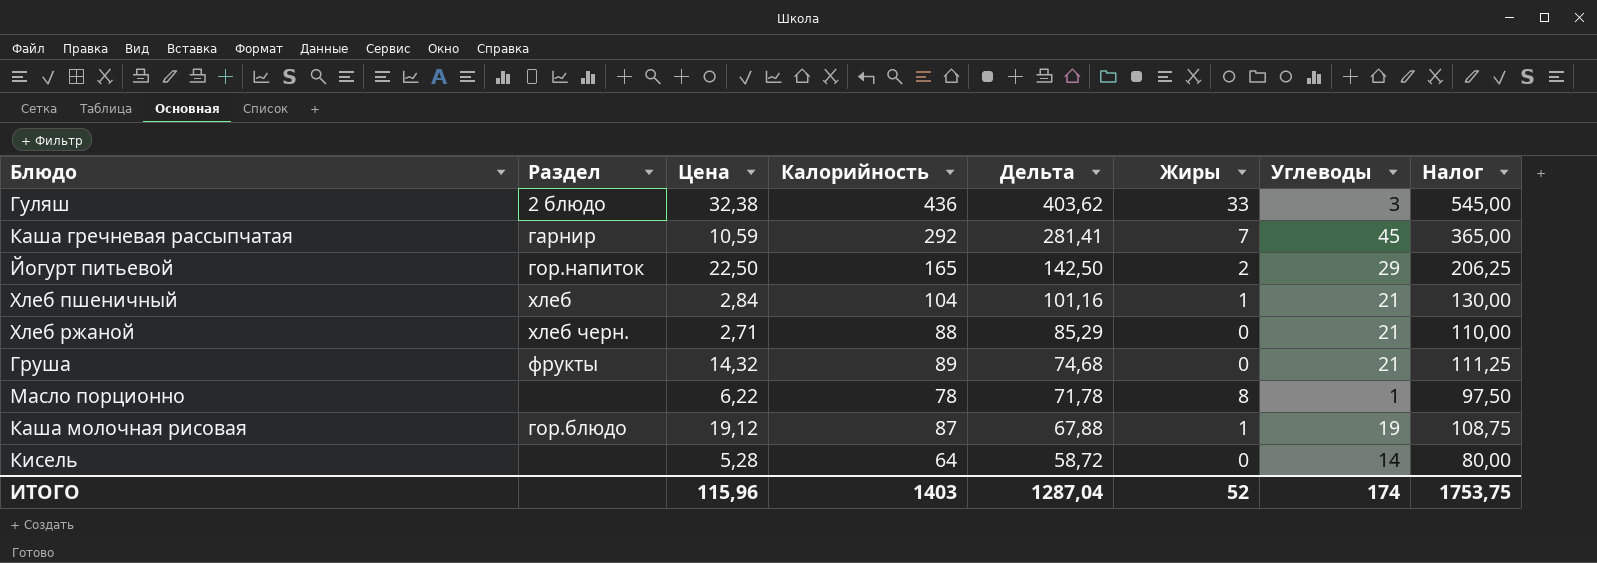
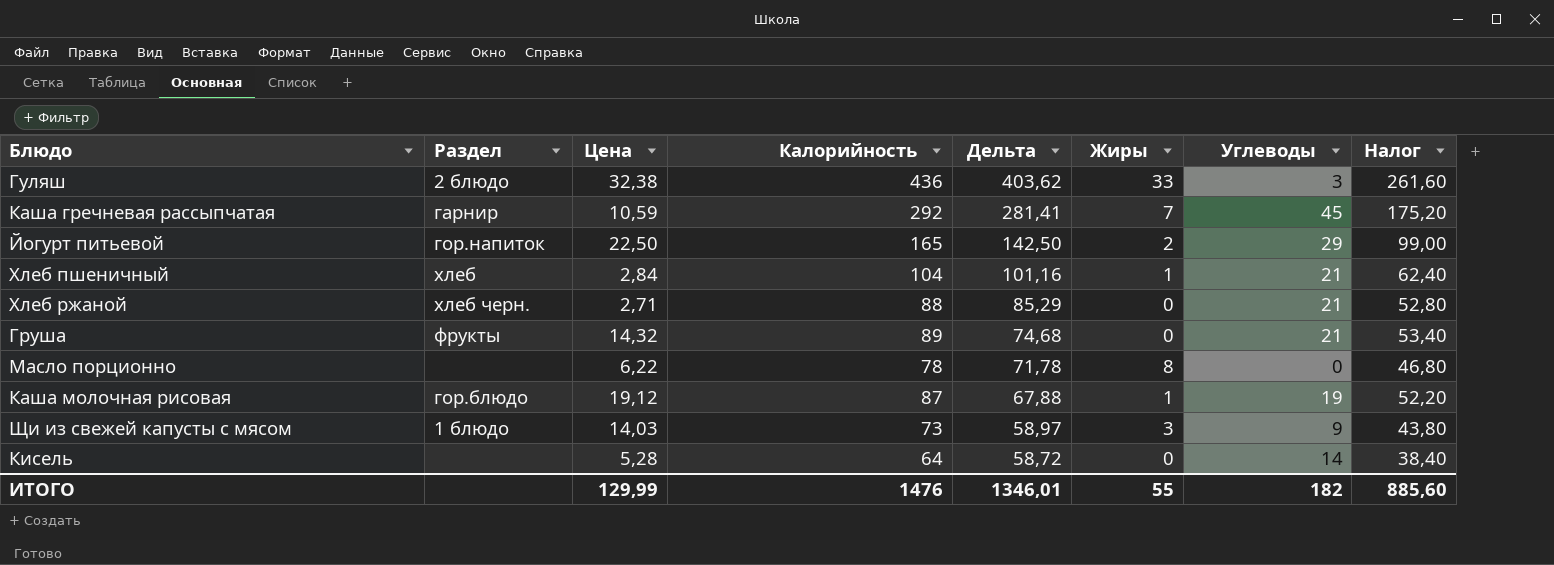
column Налог | formula: [Калорийность] * 1,25 -> [Калорийность] * 0,6
Масло порционно | Углеводы: 1 -> 0
row Щи из свежей капусты с мясом: none -> 1 блюдо | 14,03 | 73 | 58,97 | 3 | 9 | 43,80
ИТОГО | Цена: 115,96 -> 129,99
ИТОГО | Калорийность: 1403 -> 1476
ИТОГО | Дельта: 1287,04 -> 1346,01
ИТОГО | Жиры: 52 -> 55
ИТОГО | Углеводы: 174 -> 182
ИТОГО | Налог: 1753,75 -> 885,60

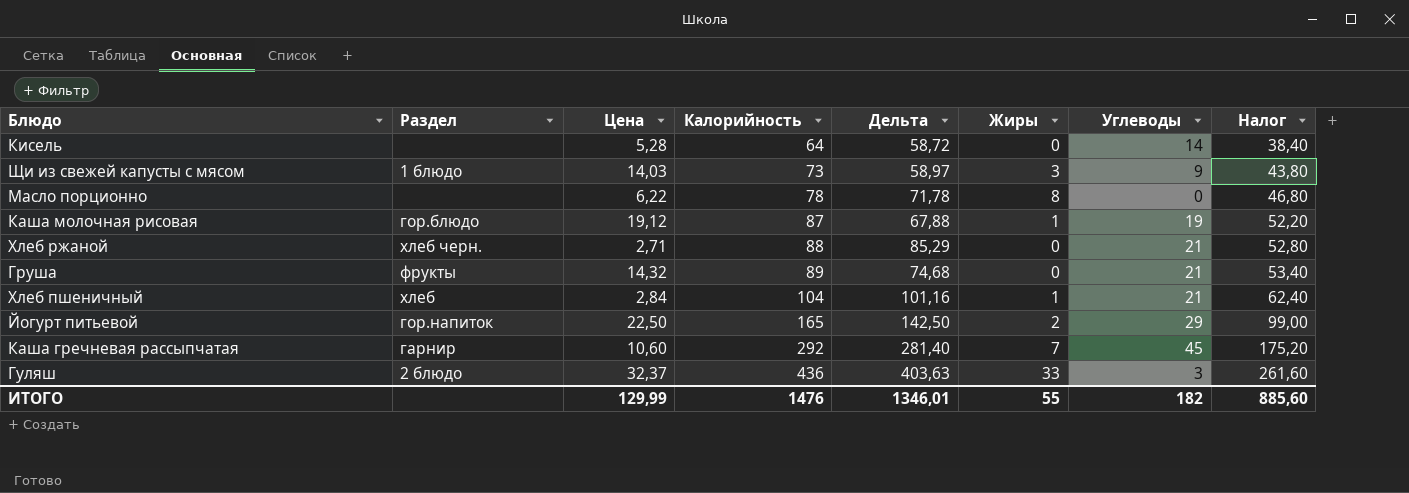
row order: Дельта descending -> Калорийность ascending
Каша гречневая рассыпчатая | Цена: 10,59 -> 10,60
Каша гречневая рассыпчатая | Дельта: 281,41 -> 281,40
Гуляш | Цена: 32,38 -> 32,37
Гуляш | Дельта: 403,62 -> 403,63

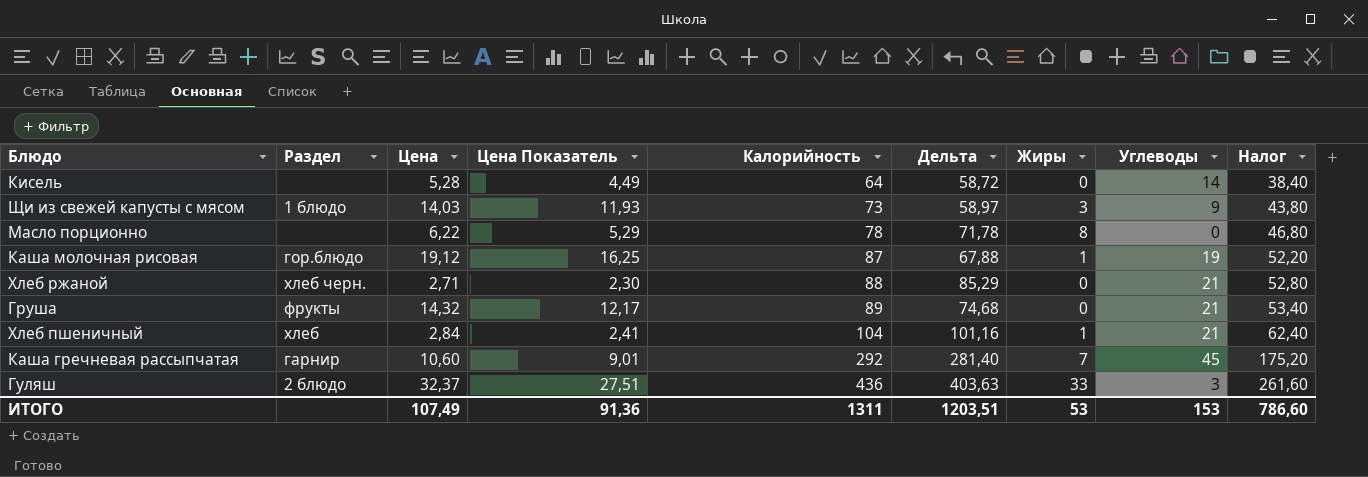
column Цена Показатель | formula: none -> [Цена] * 0,85
row Йогурт питьевой: гор.напиток | 22,50 | 165 | 142,50 | 2 | 29 | 99,00 -> none
ИТОГО | Цена: 129,99 -> 107,49
ИТОГО | Калорийность: 1476 -> 1311
ИТОГО | Дельта: 1346,01 -> 1203,51
ИТОГО | Жиры: 55 -> 53
ИТОГО | Углеводы: 182 -> 153
ИТОГО | Налог: 885,60 -> 786,60

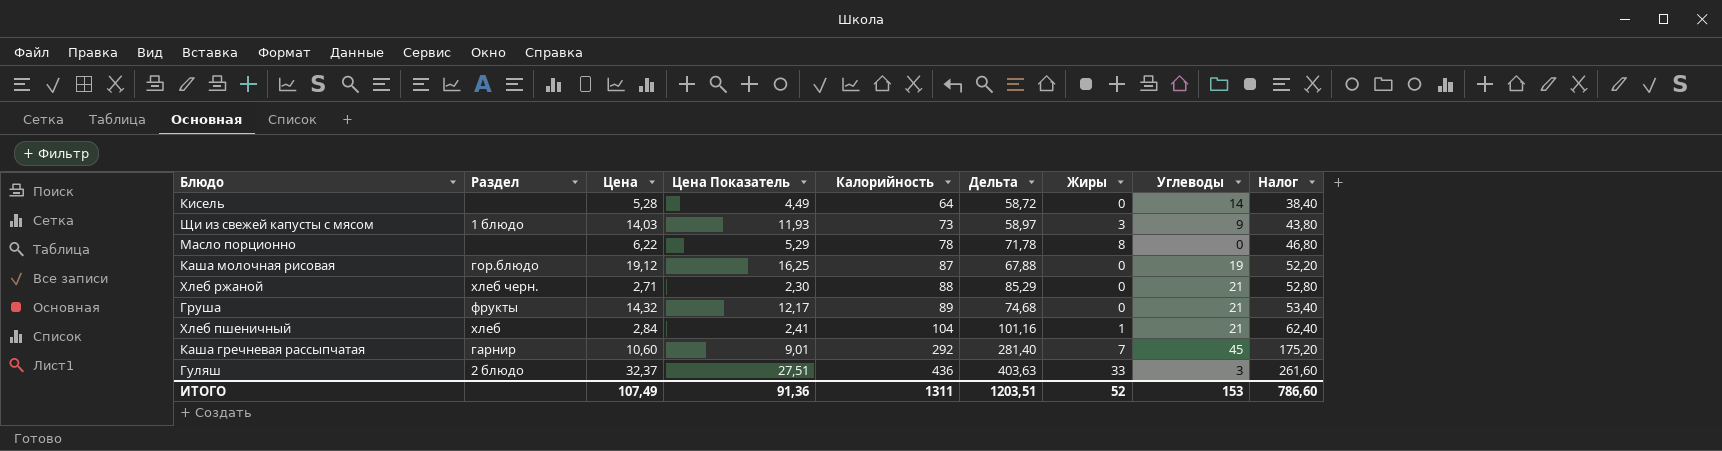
Каша молочная рисовая | Жиры: 1 -> 0
ИТОГО | Жиры: 53 -> 52

